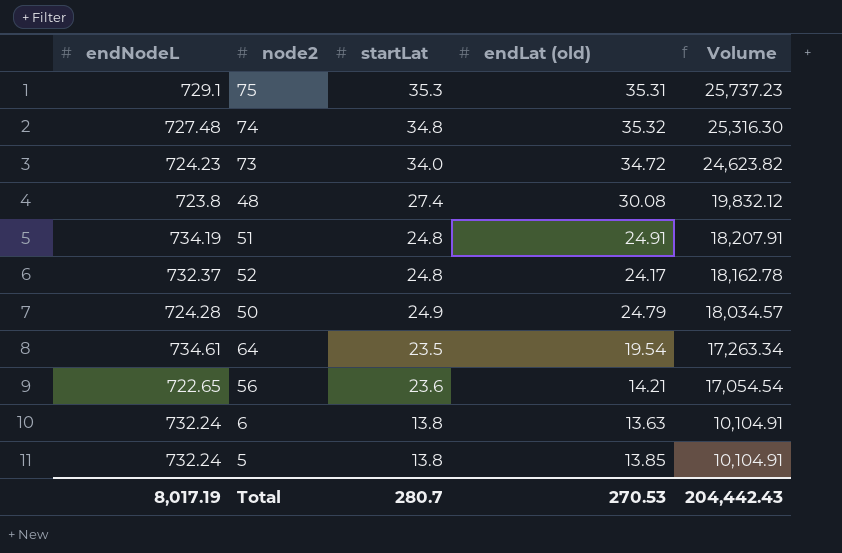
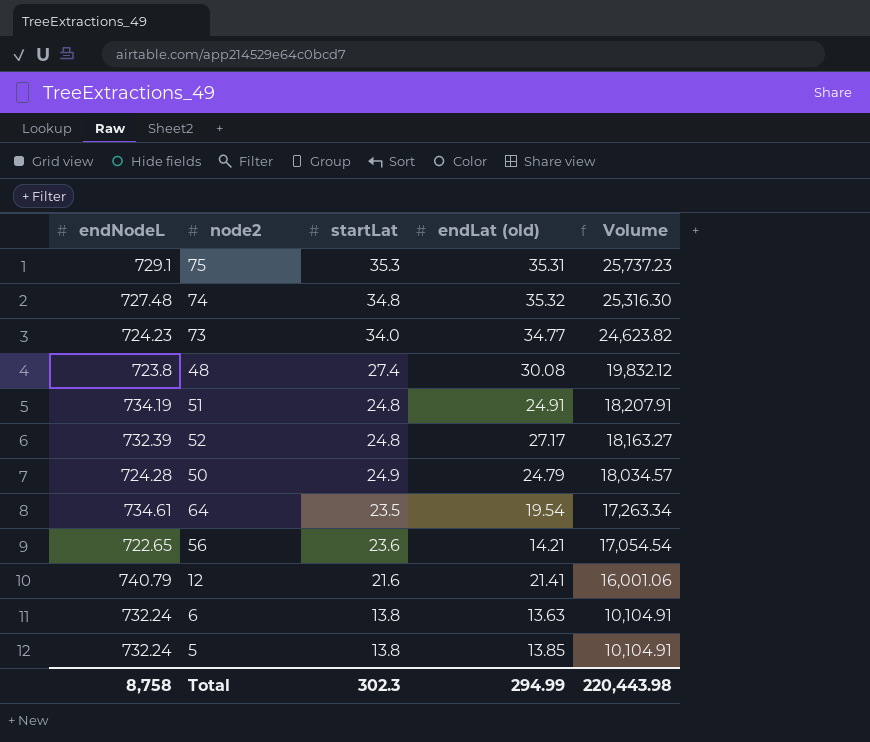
73 | endLat (old): 34.72 -> 34.77
52 | endNodeL: 732.37 -> 732.39
52 | endLat (old): 24.17 -> 27.17
52 | Volume: 18,162.78 -> 18,163.27
row 12: none -> 740.79 | 21.6 | 21.41 | 16,001.06
Total | endNodeL: 8,017.19 -> 8,758
Total | startLat: 280.7 -> 302.3
Total | endLat (old): 270.53 -> 294.99
Total | Volume: 204,442.43 -> 220,443.98

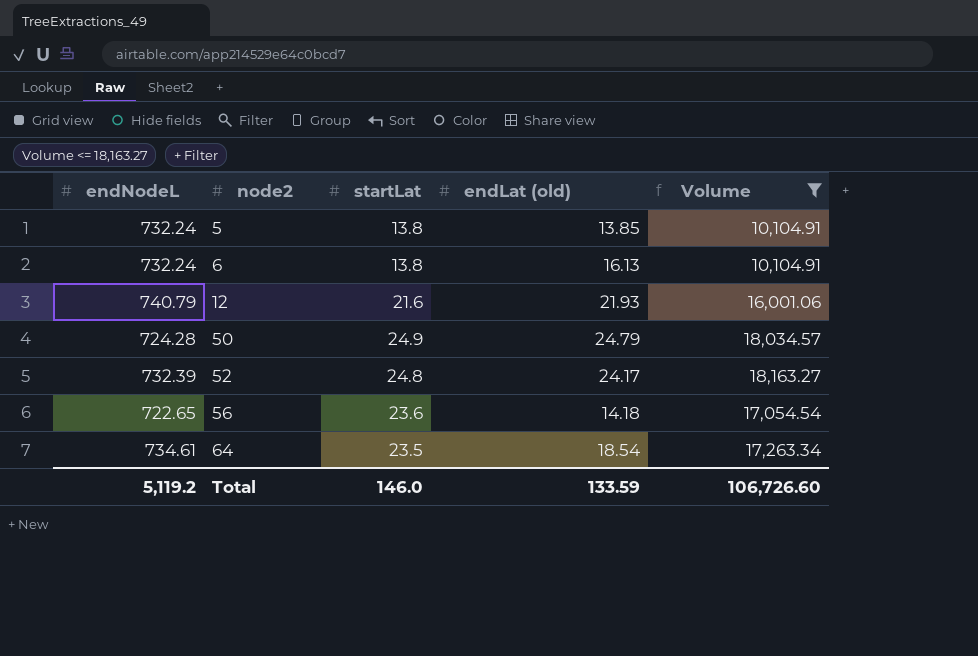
filter: none -> Volume <= 18,163.27
row order: Volume descending -> node2 ascending
6 | endLat (old): 13.63 -> 16.13
12 | endLat (old): 21.41 -> 21.93
52 | endLat (old): 27.17 -> 24.17
56 | endLat (old): 14.21 -> 14.18
64 | endLat (old): 19.54 -> 18.54
Total | endNodeL: 8,758 -> 5,119.2
Total | startLat: 302.3 -> 146.0
Total | endLat (old): 294.99 -> 133.59
Total | Volume: 220,443.98 -> 106,726.60

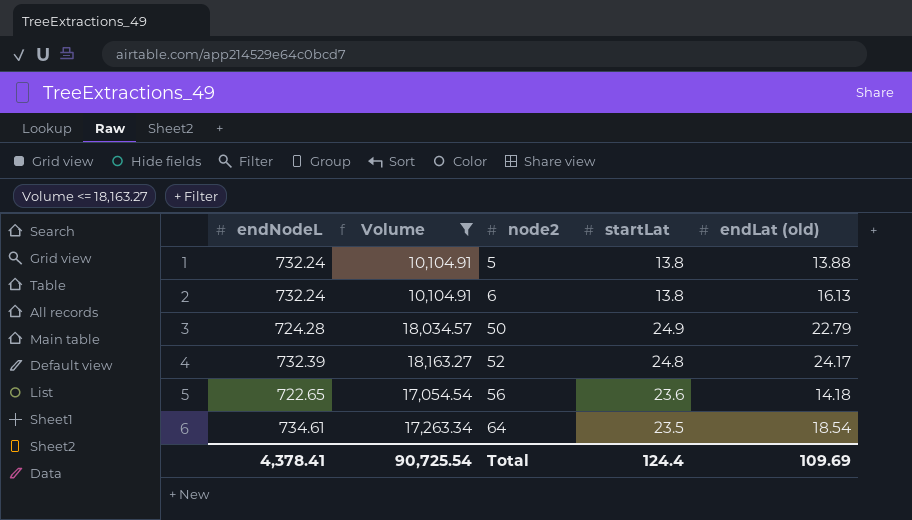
column Volume | position: 5 -> 2
row 12: 740.79 | 21.6 | 21.93 | 16,001.06 -> none
5 | endLat (old): 13.85 -> 13.88
50 | endLat (old): 24.79 -> 22.79
Total | endNodeL: 5,119.2 -> 4,378.41
Total | Volume: 106,726.60 -> 90,725.54
Total | startLat: 146.0 -> 124.4
Total | endLat (old): 133.59 -> 109.69

